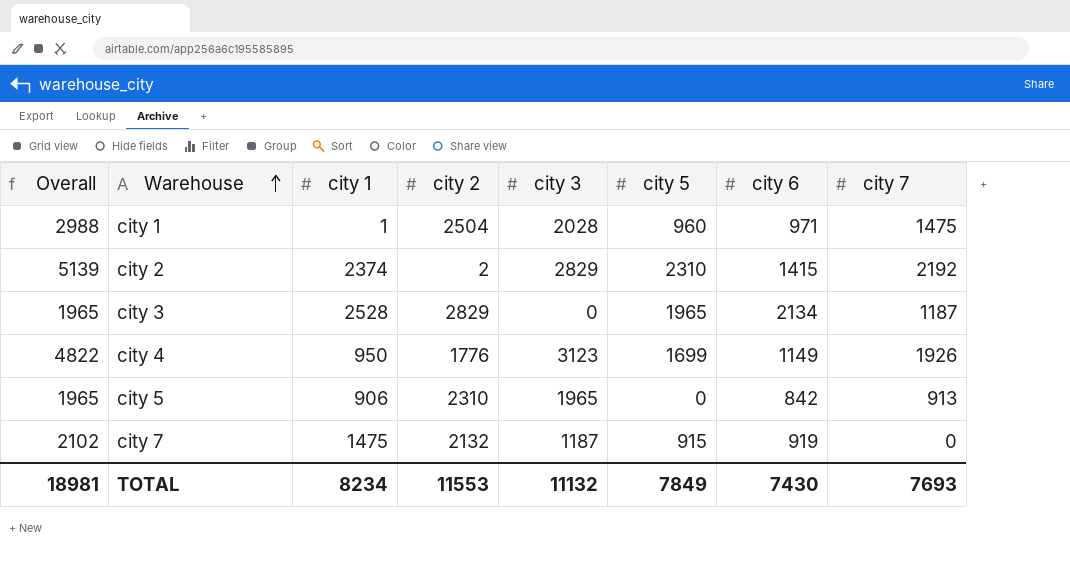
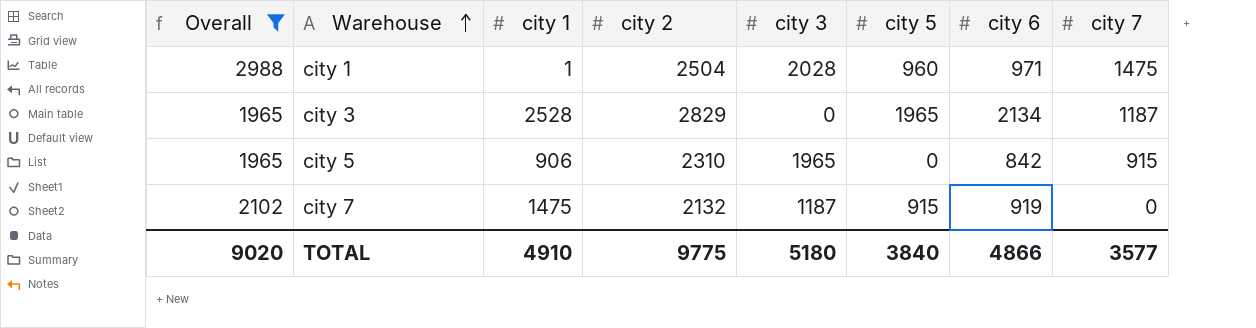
filter: none -> Overall <= 2988
city 5 | city 7: 913 -> 915
TOTAL | Overall: 18981 -> 9020
TOTAL | city 1: 8234 -> 4910
TOTAL | city 2: 11553 -> 9775
TOTAL | city 3: 11132 -> 5180
TOTAL | city 5: 7849 -> 3840
TOTAL | city 6: 7430 -> 4866
TOTAL | city 7: 7693 -> 3577

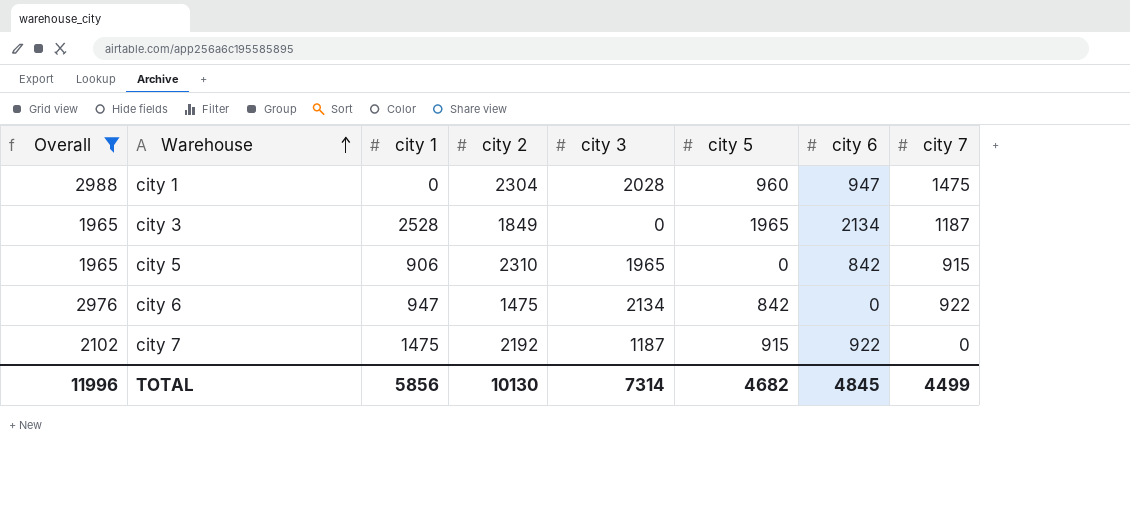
city 1 | city 1: 1 -> 0
city 1 | city 2: 2504 -> 2304
city 1 | city 6: 971 -> 947
city 3 | city 2: 2829 -> 1849
row city 6: none -> 2976 | 947 | 1475 | 2134 | 842 | 0 | 922
city 7 | city 2: 2132 -> 2192
city 7 | city 6: 919 -> 922
TOTAL | Overall: 9020 -> 11996
TOTAL | city 1: 4910 -> 5856
TOTAL | city 2: 9775 -> 10130
TOTAL | city 3: 5180 -> 7314
TOTAL | city 5: 3840 -> 4682
TOTAL | city 6: 4866 -> 4845
TOTAL | city 7: 3577 -> 4499

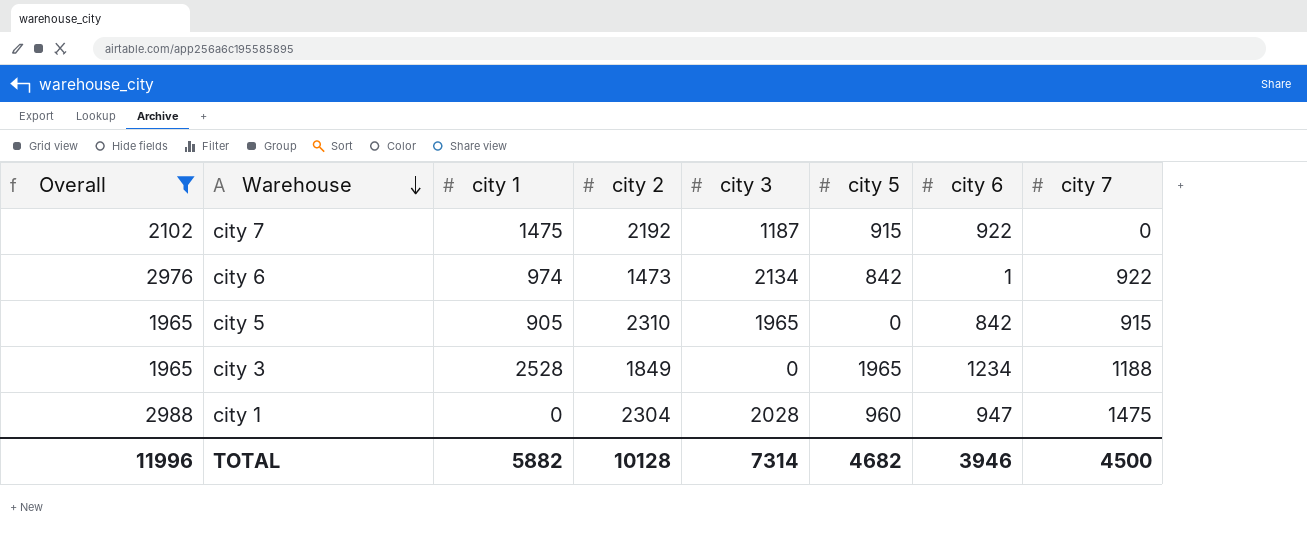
row order: Warehouse ascending -> Warehouse descending
city 6 | city 1: 947 -> 974
city 6 | city 2: 1475 -> 1473
city 6 | city 6: 0 -> 1
city 5 | city 1: 906 -> 905
city 3 | city 6: 2134 -> 1234
city 3 | city 7: 1187 -> 1188
TOTAL | city 1: 5856 -> 5882
TOTAL | city 2: 10130 -> 10128
TOTAL | city 6: 4845 -> 3946
TOTAL | city 7: 4499 -> 4500

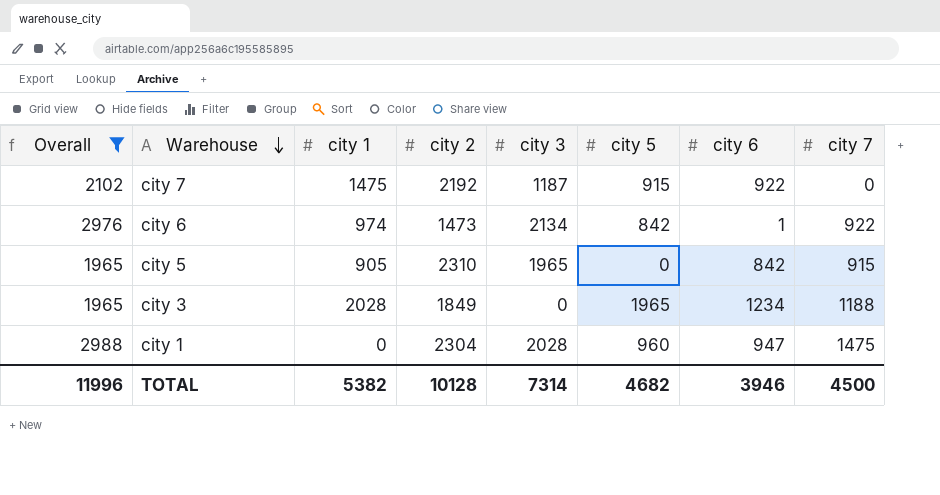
city 3 | city 1: 2528 -> 2028
TOTAL | city 1: 5882 -> 5382

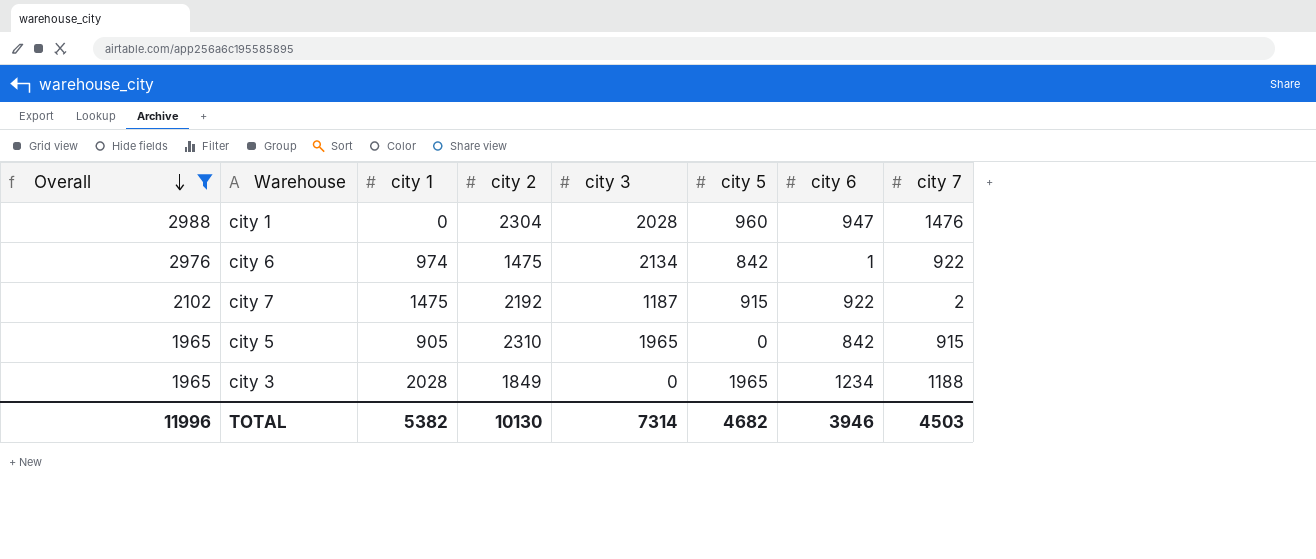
row order: Warehouse descending -> Overall descending
city 1 | city 7: 1475 -> 1476
city 6 | city 2: 1473 -> 1475
city 7 | city 7: 0 -> 2
TOTAL | city 2: 10128 -> 10130
TOTAL | city 7: 4500 -> 4503

